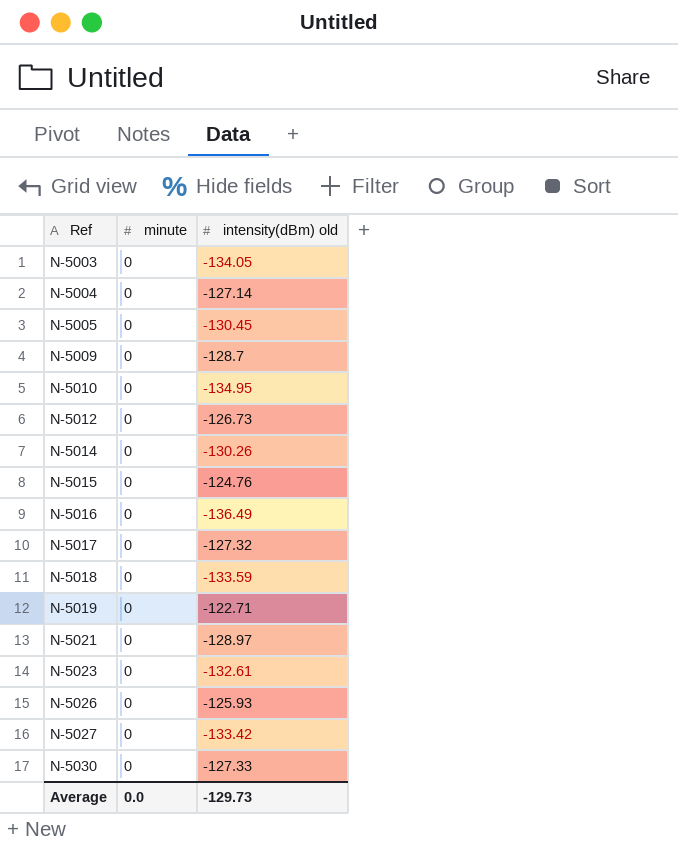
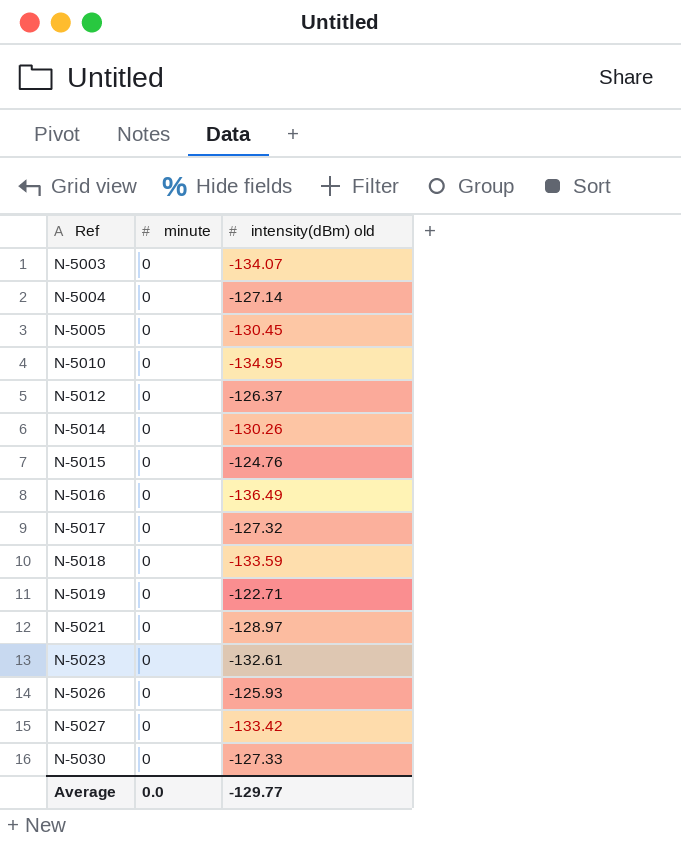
row N-5009: 0 | -128.7 -> none
N-5003 | intensity(dBm) old: -134.05 -> -134.07
N-5012 | intensity(dBm) old: -126.73 -> -126.37
Average | intensity(dBm) old: -129.73 -> -129.77

